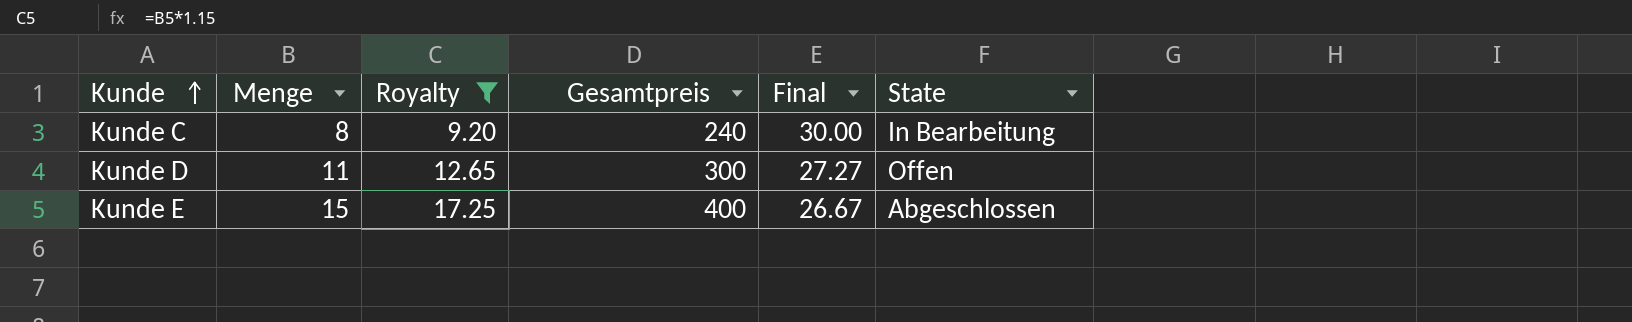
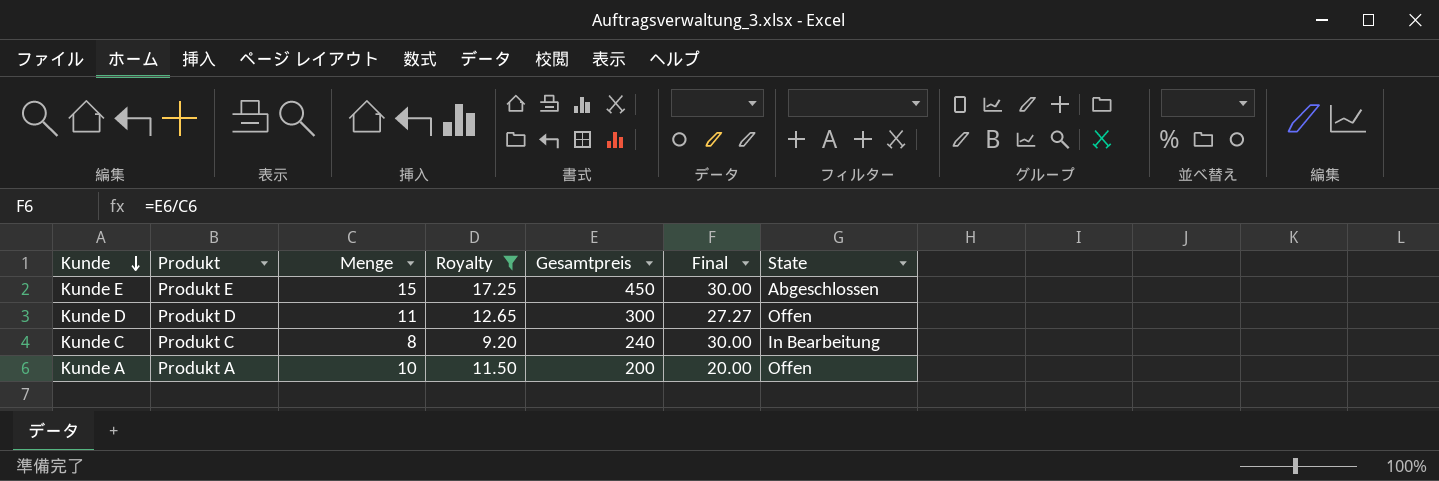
row order: Kunde ascending -> Kunde descending
column Produkt | position: none -> 2
Kunde E | Gesamtpreis: 400 -> 450
Kunde E | Final: 26.67 -> 30.00
row Kunde A: none -> Produkt A | 10 | 11.50 | 200 | 20.00 | Offen

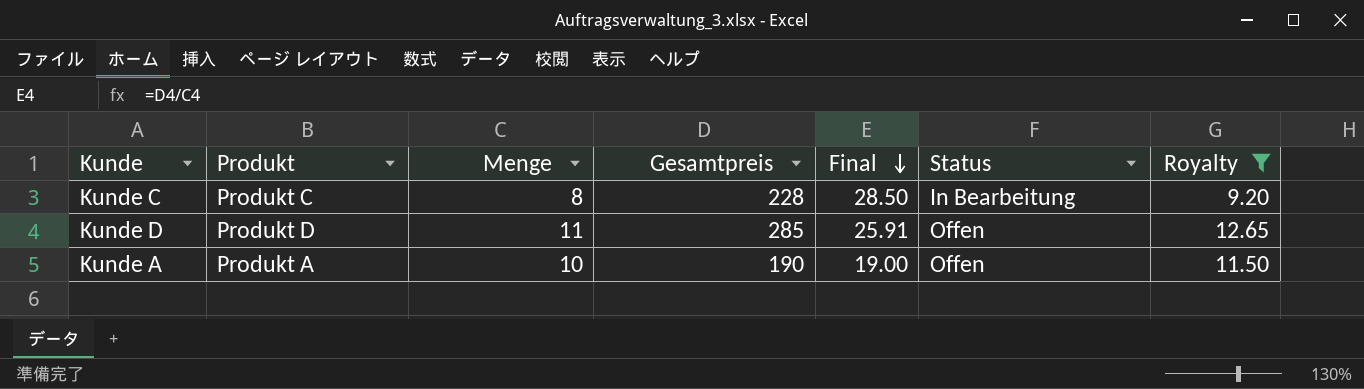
row order: Kunde descending -> Final descending
column name: State -> Status
column Royalty | position: 4 -> 7
row Kunde E: Produkt E | 15 | 17.25 | 450 | 30.00 | Abgeschlossen -> none
Kunde C | Gesamtpreis: 240 -> 228
Kunde C | Final: 30.00 -> 28.50
Kunde D | Gesamtpreis: 300 -> 285
Kunde D | Final: 27.27 -> 25.91
Kunde A | Gesamtpreis: 200 -> 190
Kunde A | Final: 20.00 -> 19.00

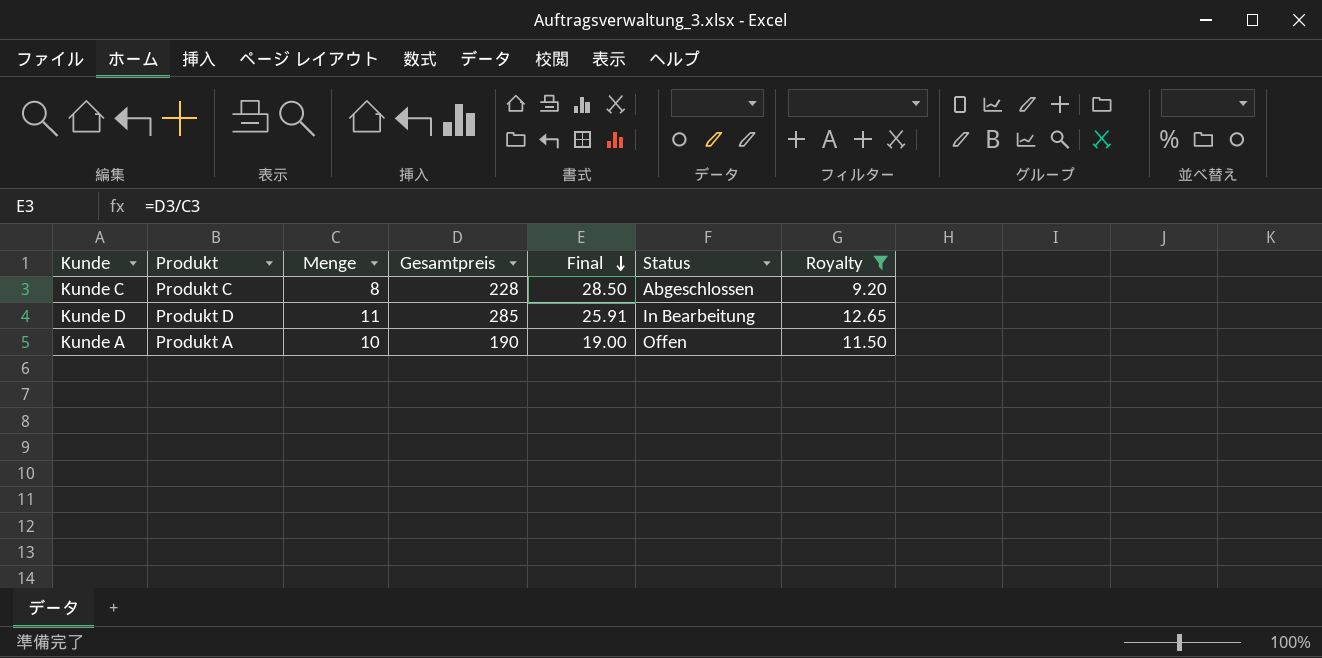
Kunde C | Status: In Bearbeitung -> Abgeschlossen
Kunde D | Status: Offen -> In Bearbeitung

